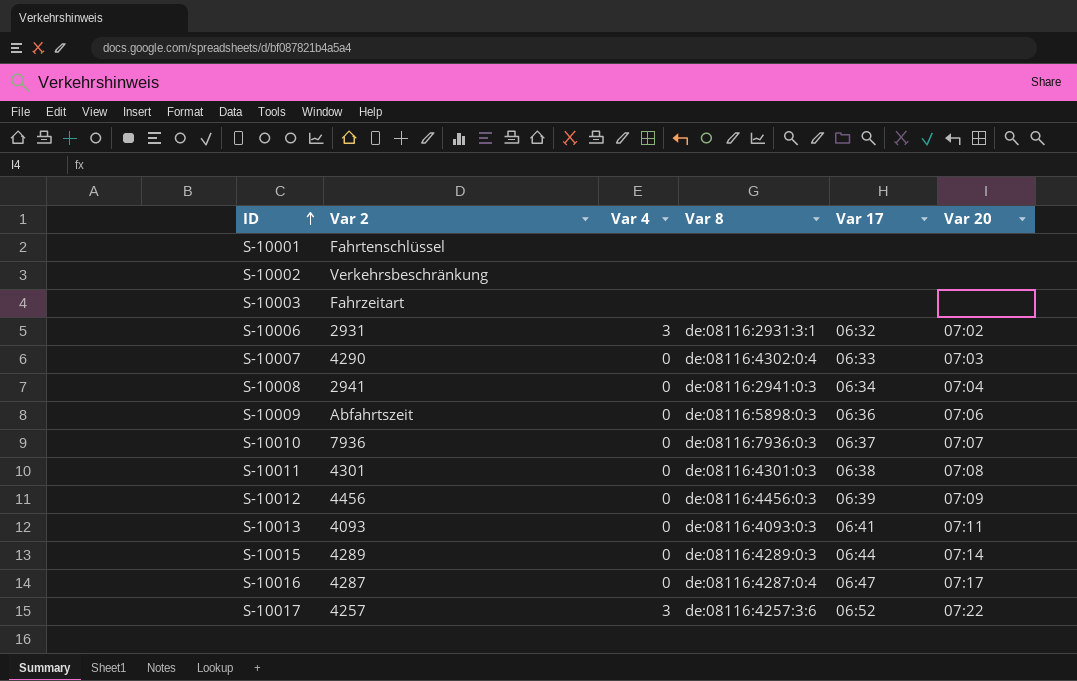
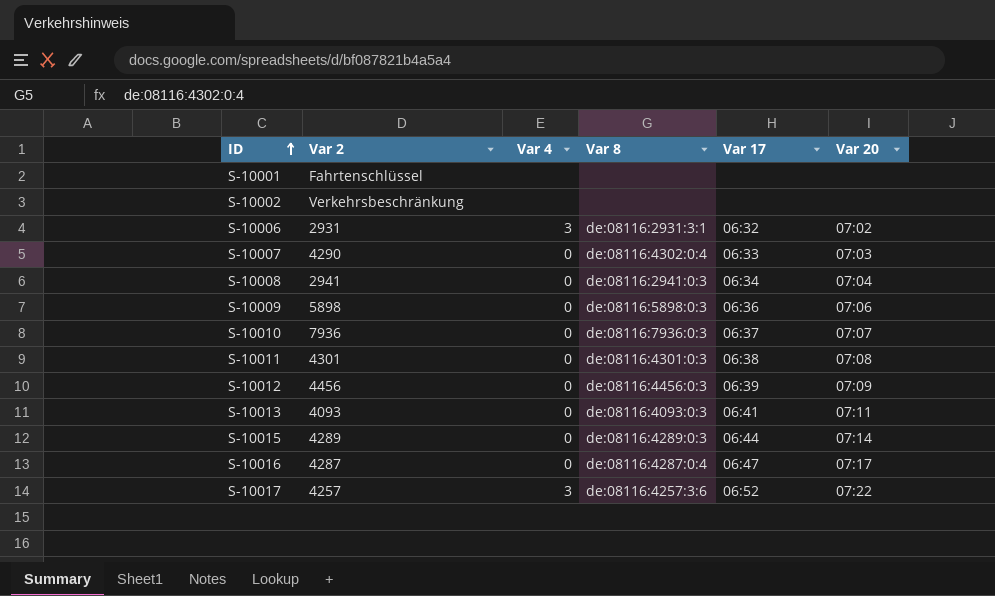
row S-10003: Fahrzeitart | none | none | none | none -> none
S-10009 | Var 2: Abfahrtszeit -> 5898

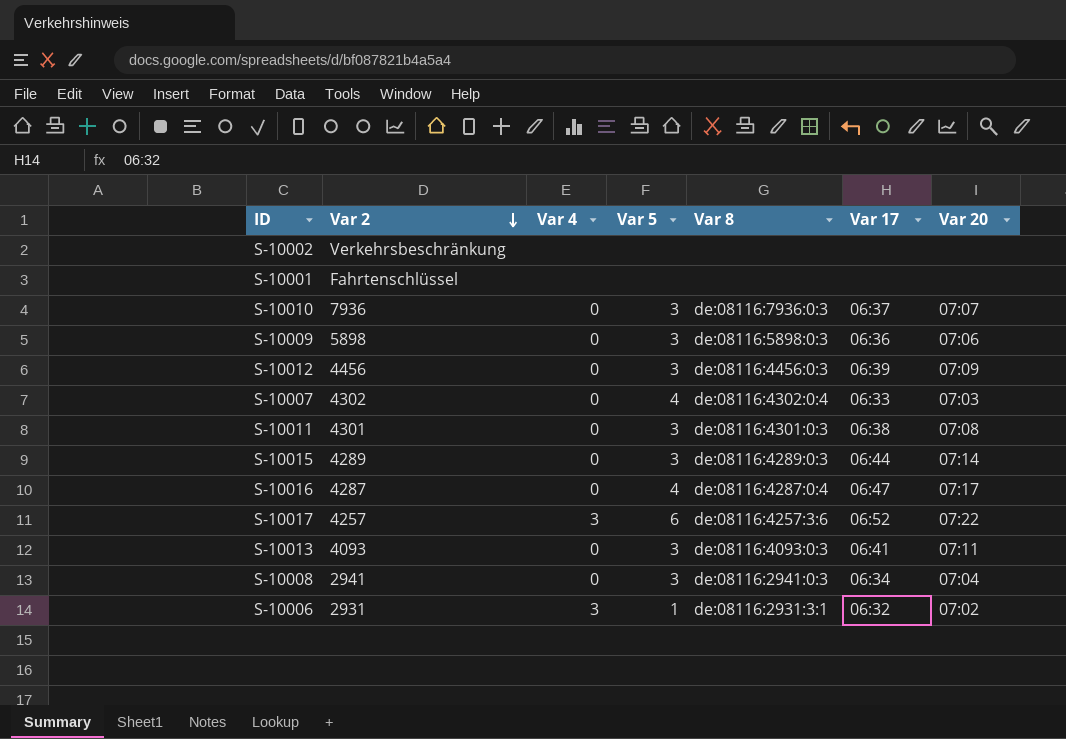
row order: ID ascending -> Var 2 descending
column Var 5 | position: none -> 4
S-10007 | Var 2: 4290 -> 4302

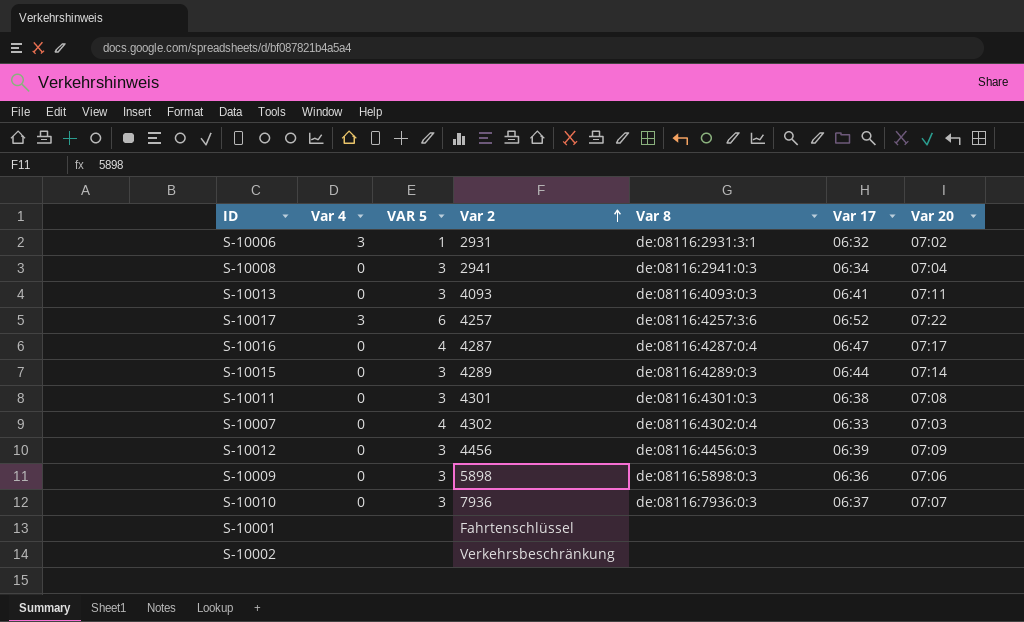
row order: Var 2 descending -> Var 2 ascending
column name: Var 5 -> VAR 5
column Var 2 | position: 2 -> 4

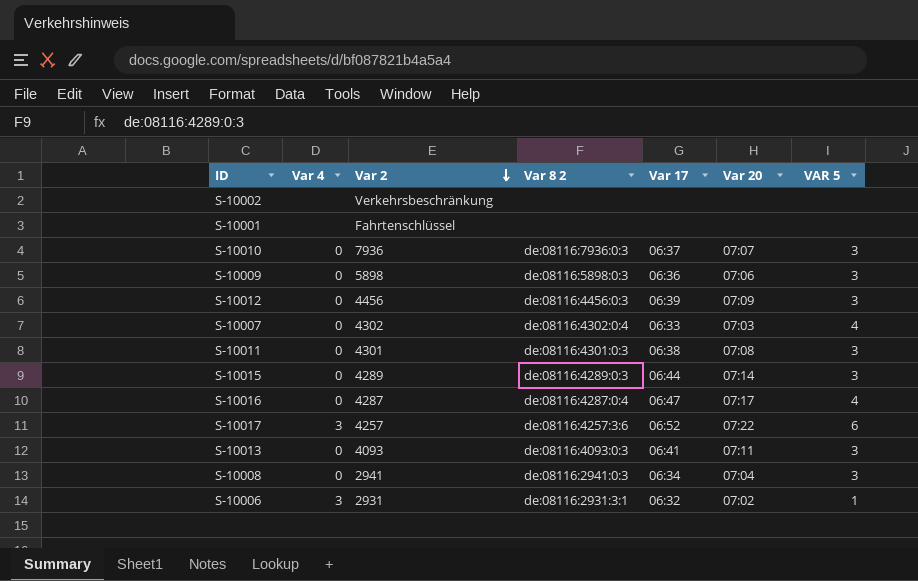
row order: Var 2 ascending -> Var 2 descending
column name: Var 8 -> Var 8 2
column VAR 5 | position: 3 -> 7

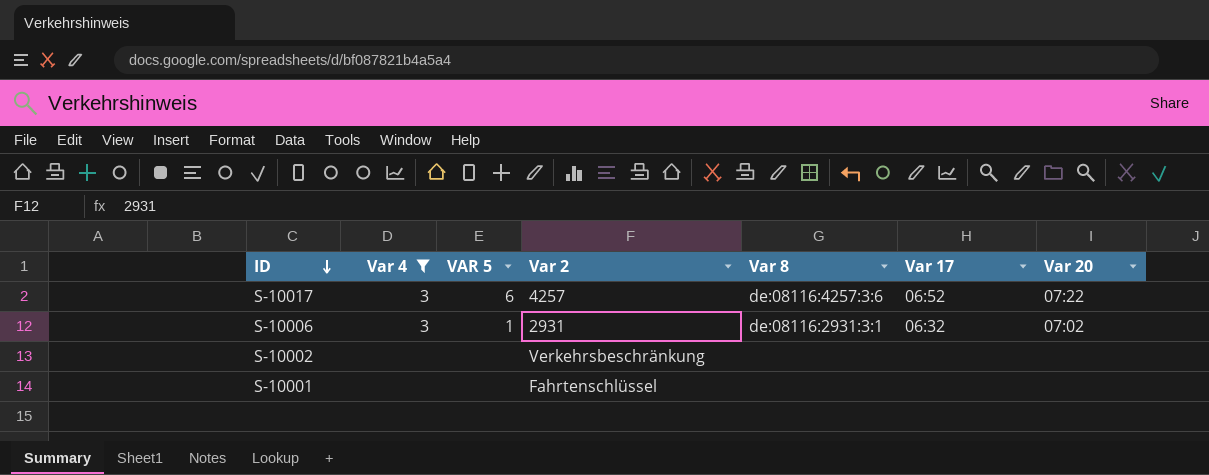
filter: none -> Var 4 != 0
row order: Var 2 descending -> ID descending
column VAR 5 | position: 7 -> 3
column name: Var 8 2 -> Var 8

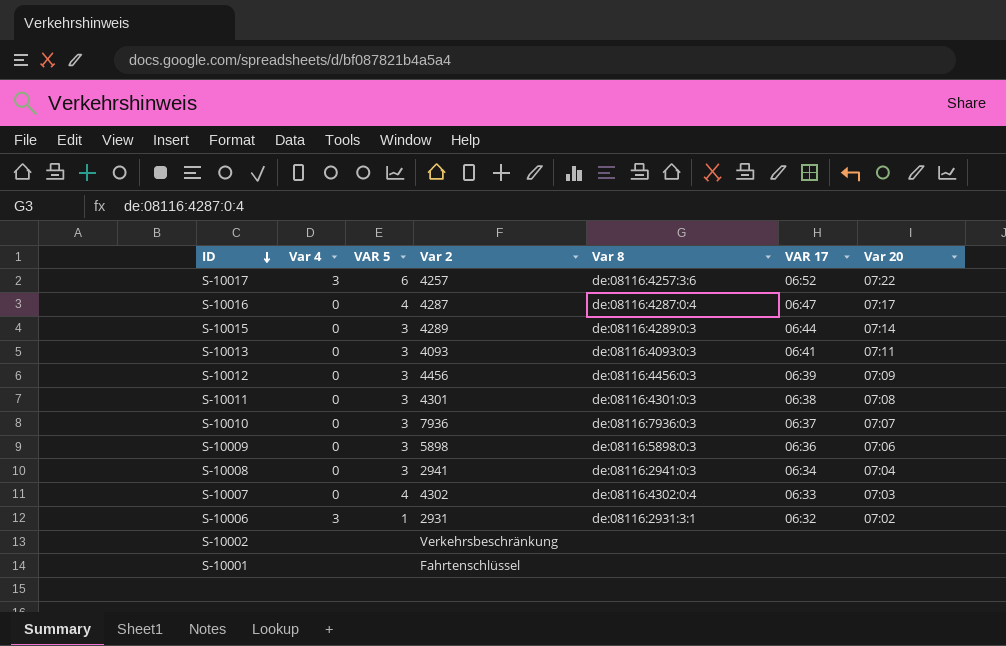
filter: Var 4 != 0 -> none
column name: Var 17 -> VAR 17

